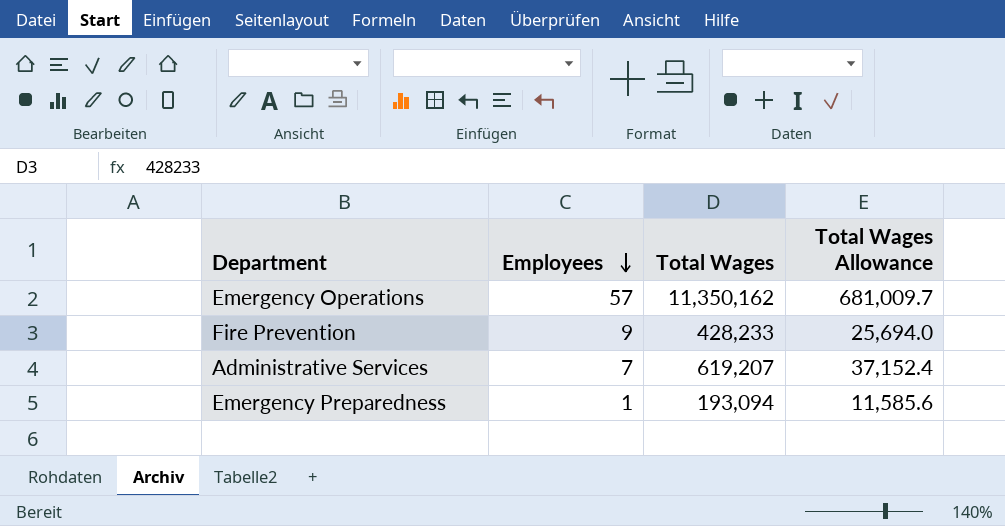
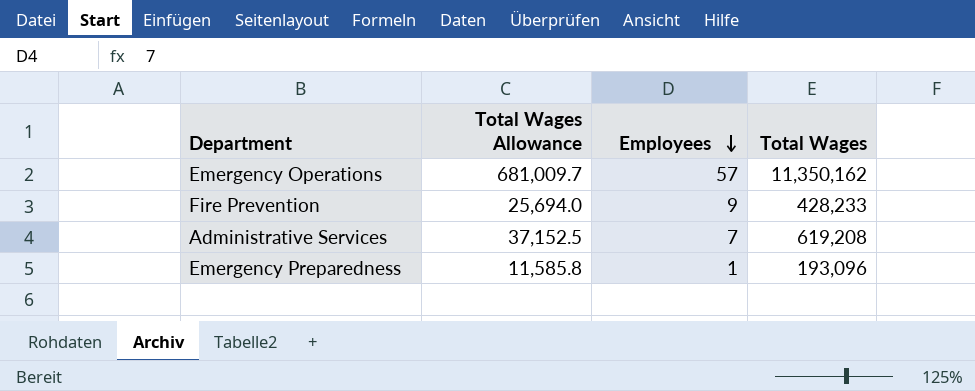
column Total Wages Allowance | position: 4 -> 2
Administrative Services | Total Wages Allowance: 37,152.4 -> 37,152.5
Administrative Services | Total Wages: 619,207 -> 619,208
Emergency Preparedness | Total Wages Allowance: 11,585.6 -> 11,585.8
Emergency Preparedness | Total Wages: 193,094 -> 193,096

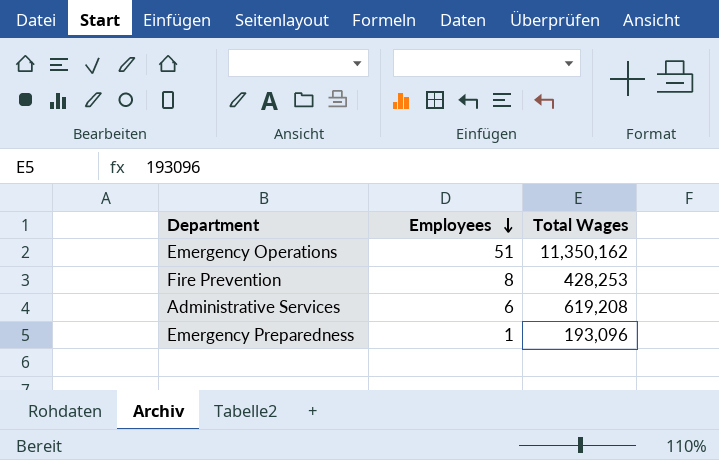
column Total Wages Allowance | formula: [Total Wages] * 0.06 -> none
Emergency Operations | Employees: 57 -> 51
Fire Prevention | Employees: 9 -> 8
Fire Prevention | Total Wages: 428,233 -> 428,253
Administrative Services | Employees: 7 -> 6

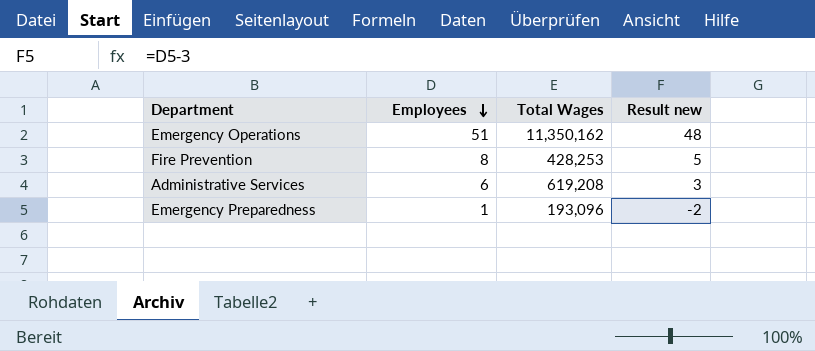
column Result new | formula: none -> [Employees] - 3

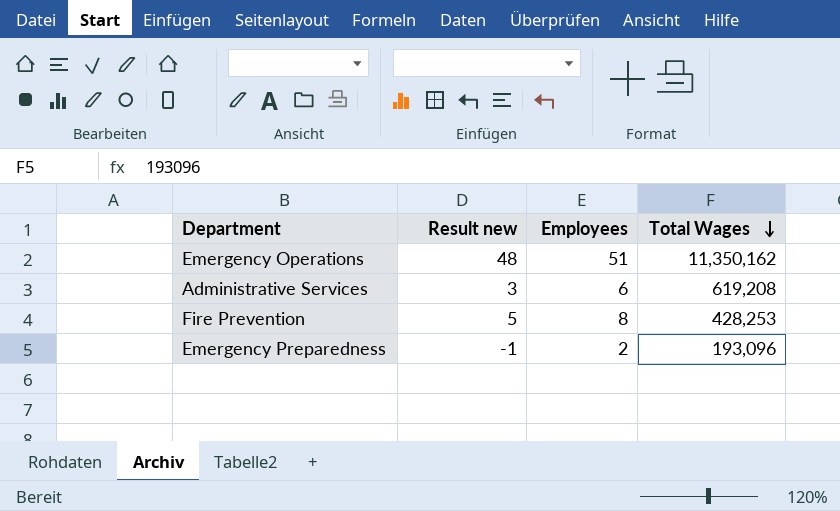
row order: Employees descending -> Total Wages descending
column Result new | position: 4 -> 2
Emergency Preparedness | Result new: -2 -> -1
Emergency Preparedness | Employees: 1 -> 2

